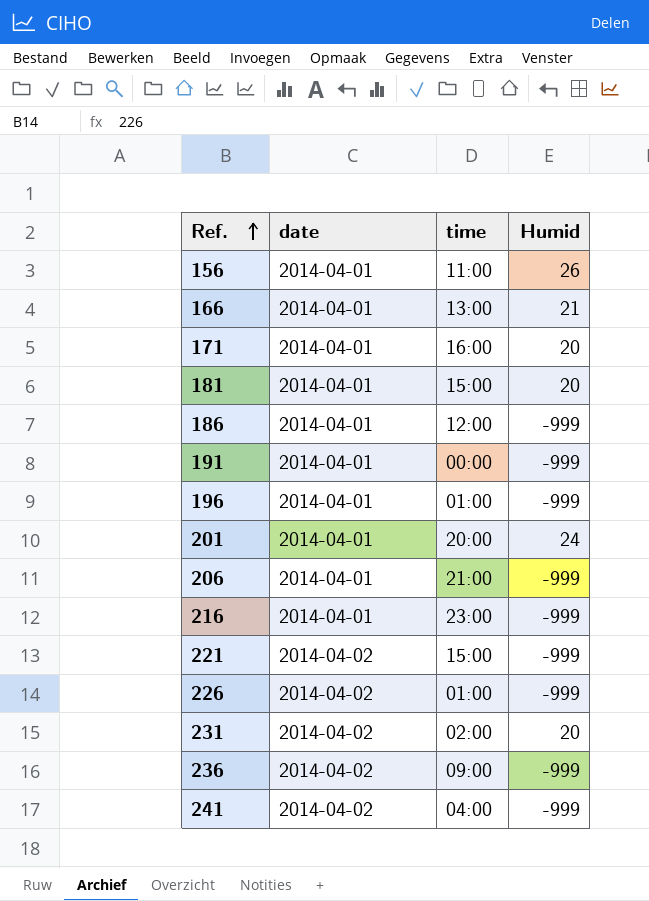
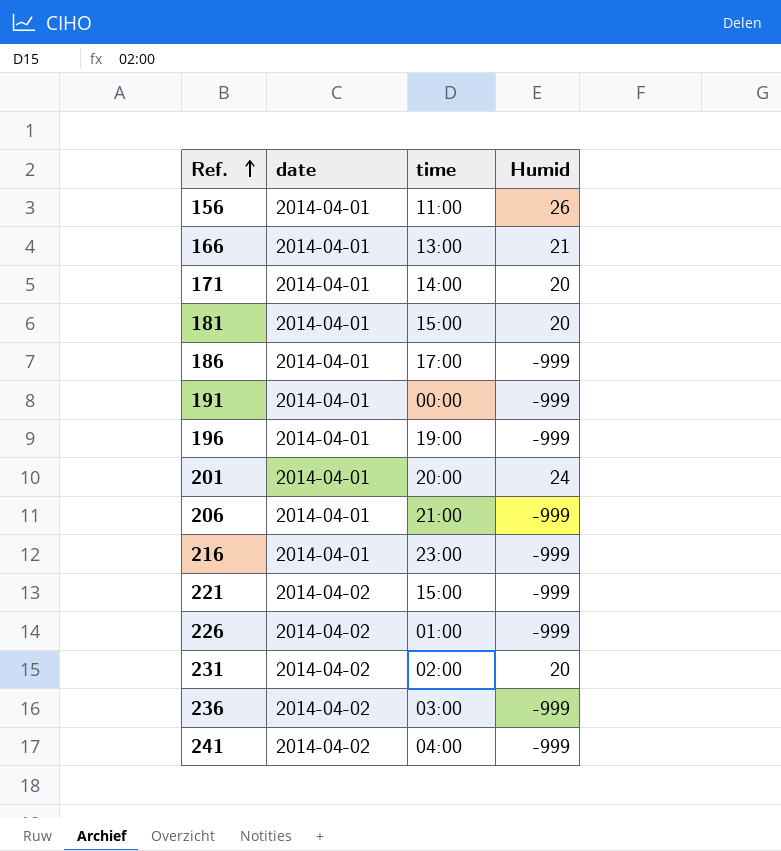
171 | time: 16:00 -> 14:00
186 | time: 12:00 -> 17:00
196 | time: 01:00 -> 19:00
236 | time: 09:00 -> 03:00

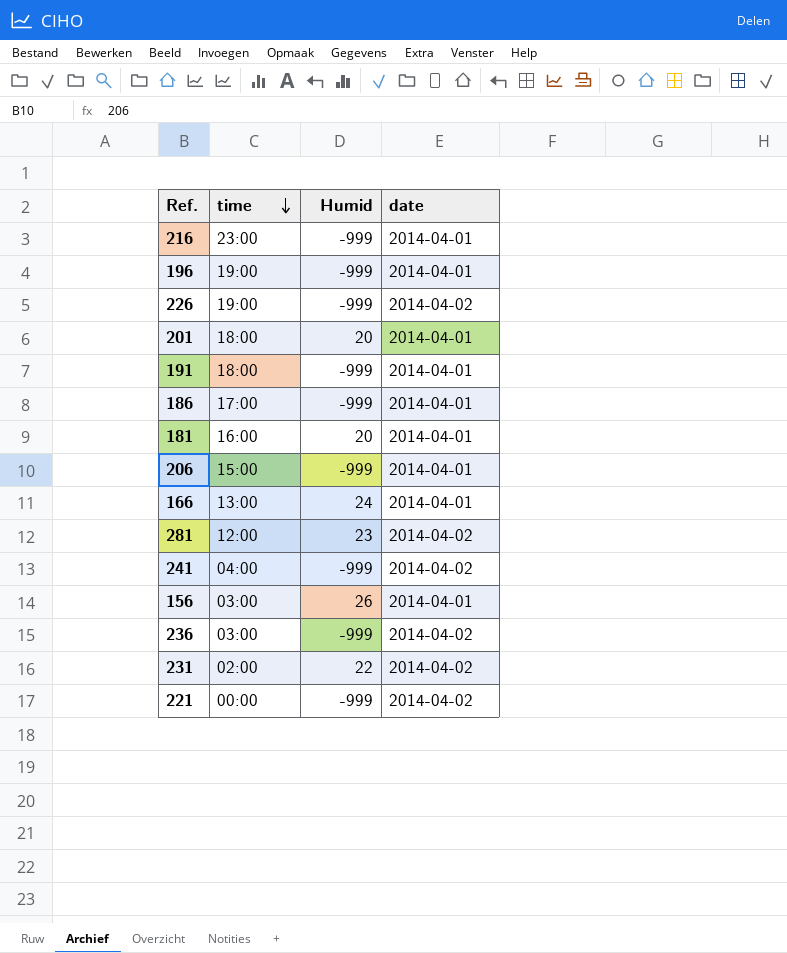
row order: Ref. ascending -> time descending
column date | position: 2 -> 4
row 171: 2014-04-01 | 14:00 | 20 -> none
226 | time: 01:00 -> 19:00
201 | time: 20:00 -> 18:00
201 | Humid: 24 -> 20
191 | time: 00:00 -> 18:00
181 | time: 15:00 -> 16:00
206 | time: 21:00 -> 15:00
166 | Humid: 21 -> 24
row 281: none -> 12:00 | 23 | 2014-04-02
156 | time: 11:00 -> 03:00
231 | Humid: 20 -> 22
221 | time: 15:00 -> 00:00

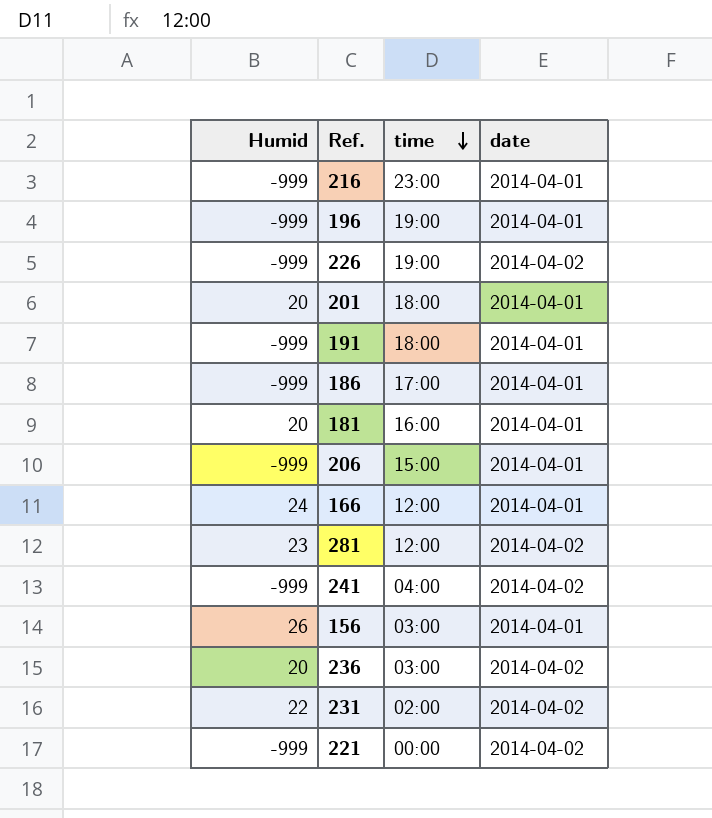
column Humid | position: 3 -> 1
166 | time: 13:00 -> 12:00
236 | Humid: -999 -> 20

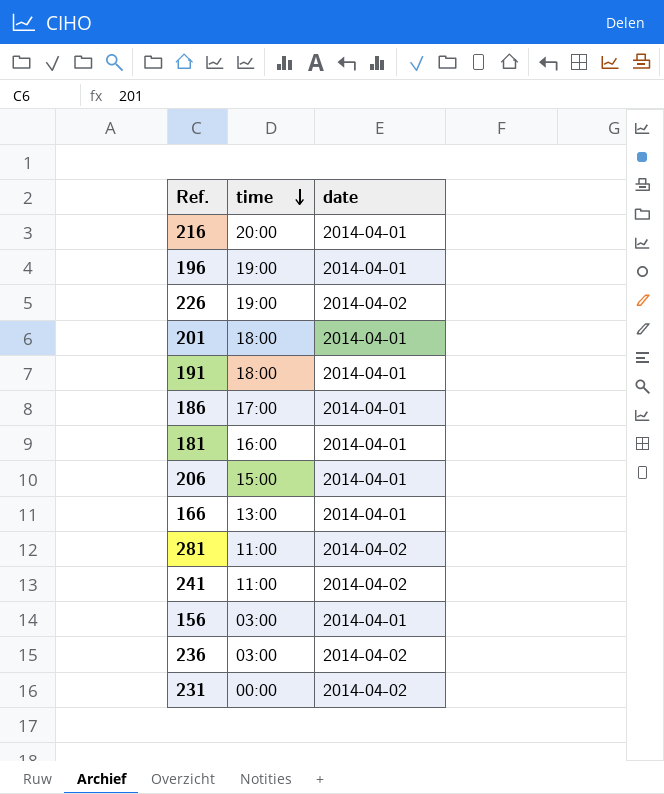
column Humid | position: 1 -> none
row 221: -999 | 00:00 | 2014-04-02 -> none
216 | time: 23:00 -> 20:00
166 | time: 12:00 -> 13:00
281 | time: 12:00 -> 11:00
241 | time: 04:00 -> 11:00
231 | time: 02:00 -> 00:00

